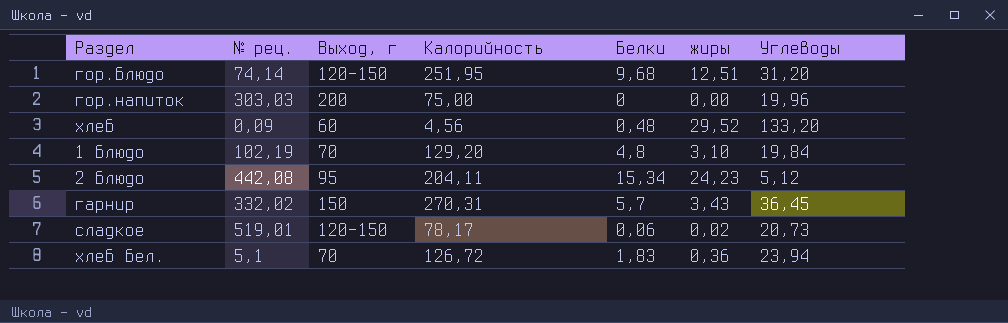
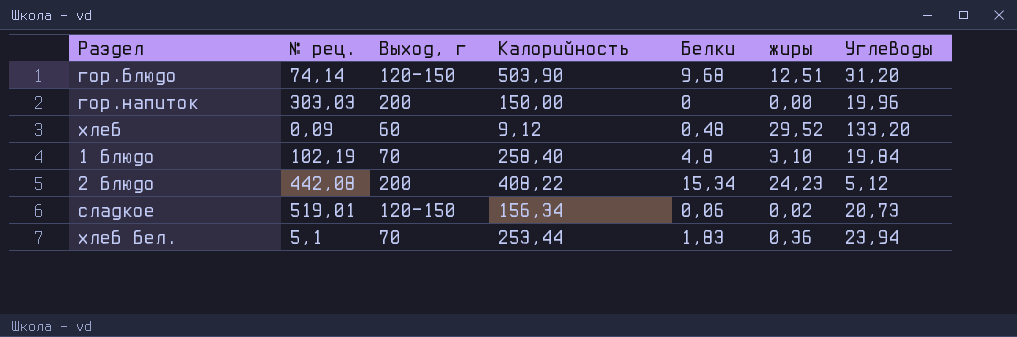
row гарнир: 332,02 | 150 | 270,31 | 5,7 | 3,43 | 36,45 -> none
гор.блюдо | Калорийность: 251,95 -> 503,90
гор.напиток | Калорийность: 75,00 -> 150,00
хлеб | Калорийность: 4,56 -> 9,12
1 блюдо | Калорийность: 129,20 -> 258,40
2 блюдо | Выход, г: 95 -> 200
2 блюдо | Калорийность: 204,11 -> 408,22
сладкое | Калорийность: 78,17 -> 156,34
хлеб бел. | Калорийность: 126,72 -> 253,44

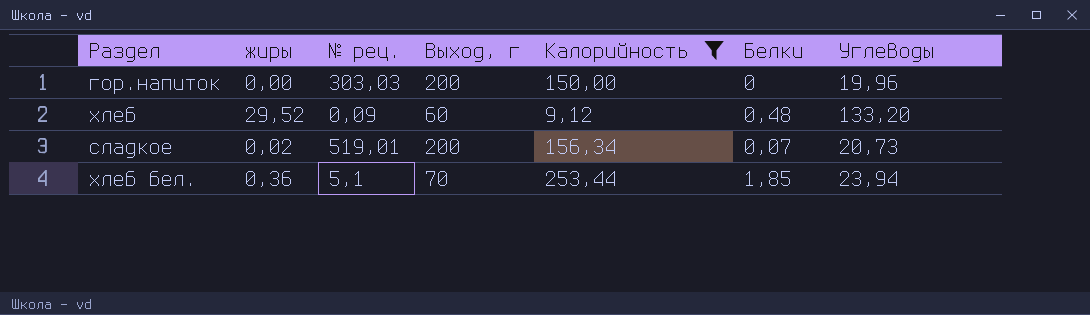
filter: none -> Калорийность <= 253,44
column жиры | position: 6 -> 2
сладкое | Выход, г: 120-150 -> 200
сладкое | Белки: 0,06 -> 0,07
хлеб бел. | Белки: 1,83 -> 1,85

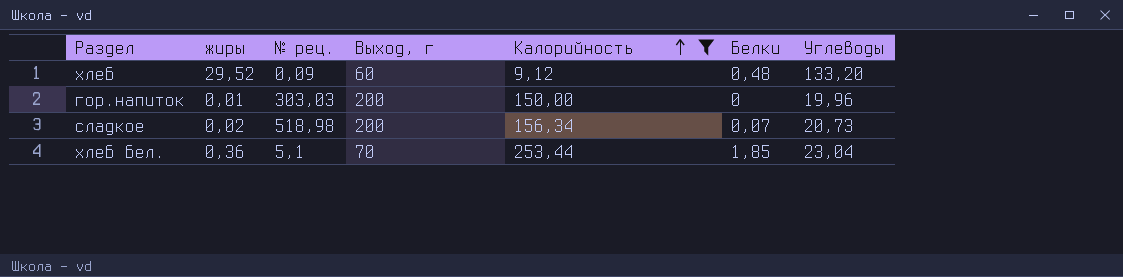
row order: none -> Калорийность ascending
гор.напиток | жиры: 0,00 -> 0,01
сладкое | № рец.: 519,01 -> 518,98
хлеб бел. | Углеводы: 23,94 -> 23,04

